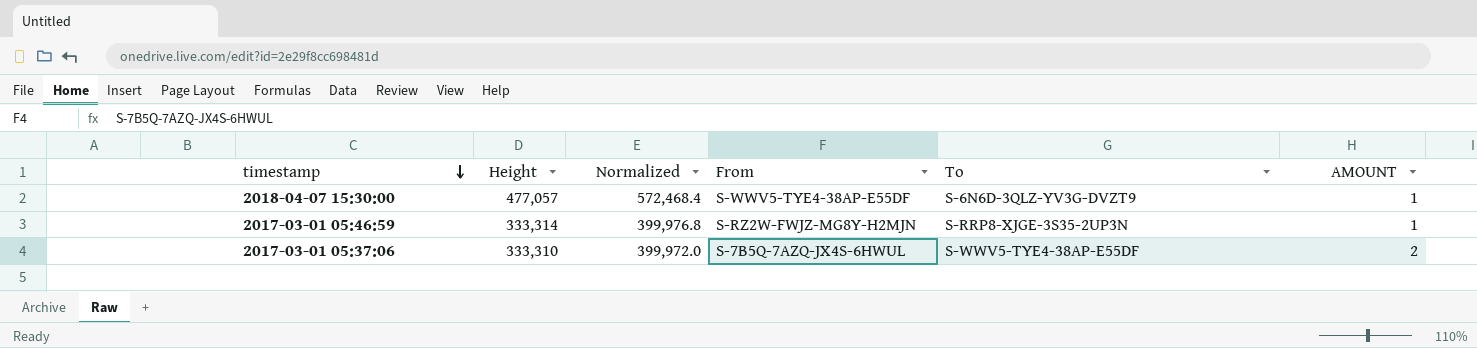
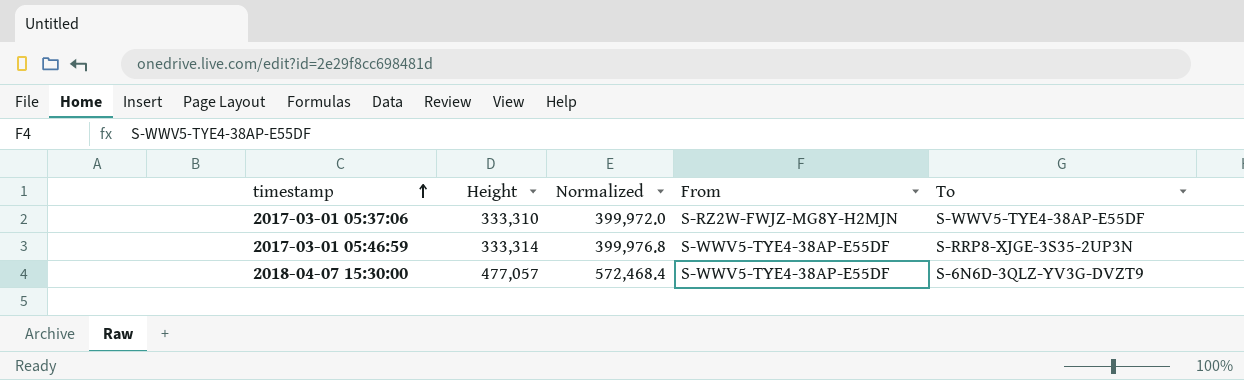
row order: timestamp descending -> timestamp ascending
column AMOUNT | position: 6 -> none
2017-03-01 05:37:06 | From: S-7B5Q-7AZQ-JX4S-6HWUL -> S-RZ2W-FWJZ-MG8Y-H2MJN
2017-03-01 05:46:59 | From: S-RZ2W-FWJZ-MG8Y-H2MJN -> S-WWV5-TYE4-38AP-E55DF

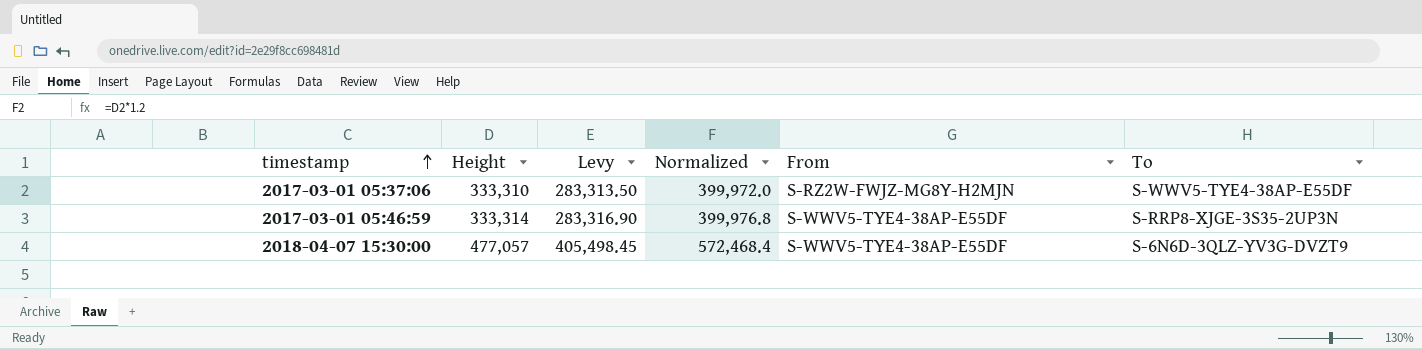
column Levy | formula: none -> [Height] * 0.85

